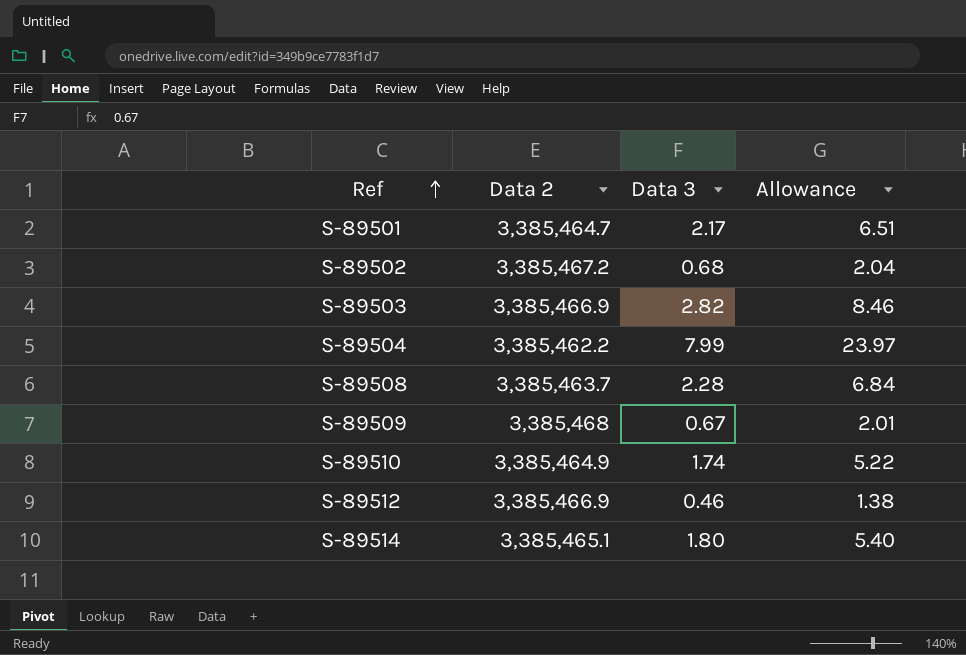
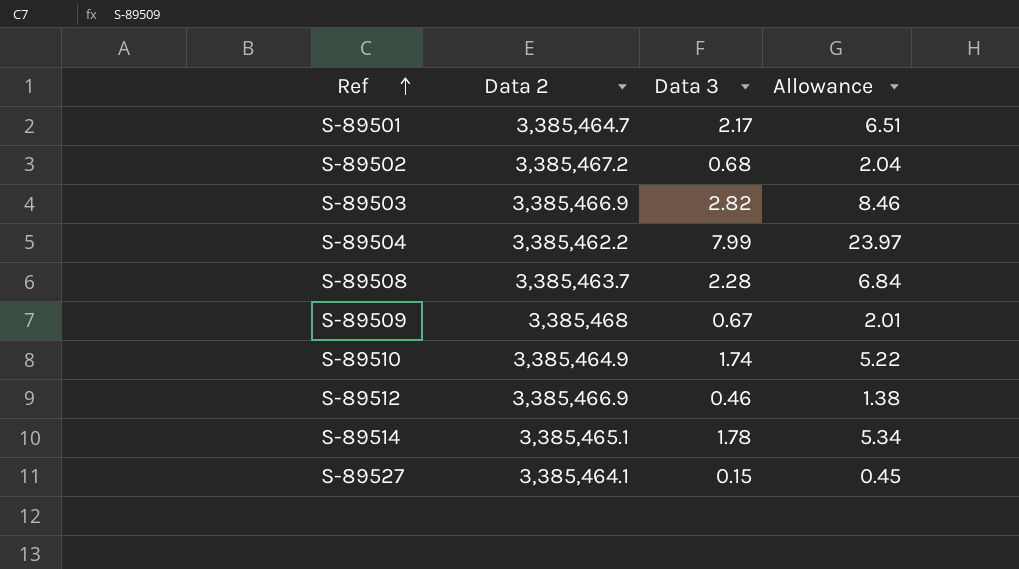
S-89514 | Data 3: 1.80 -> 1.78
S-89514 | Allowance: 5.40 -> 5.34
row S-89527: none -> 3,385,464.1 | 0.15 | 0.45

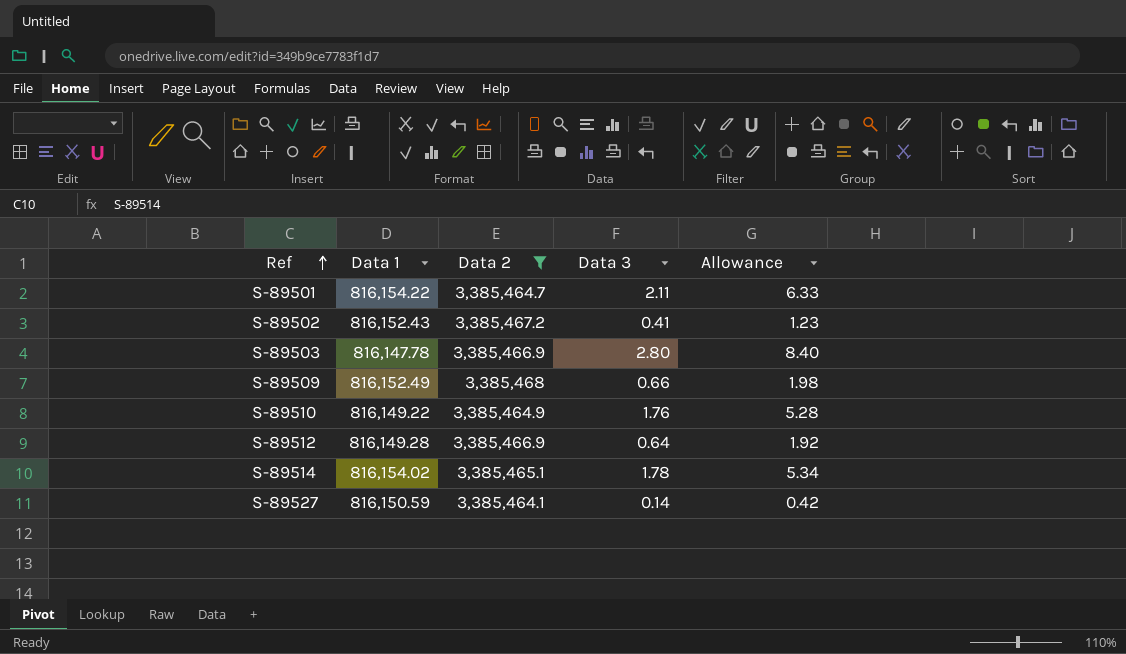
filter: none -> Data 2 >= 3,385,464.1
column Data 1 | position: none -> 2
S-89501 | Data 3: 2.17 -> 2.11
S-89501 | Allowance: 6.51 -> 6.33
S-89502 | Data 3: 0.68 -> 0.41
S-89502 | Allowance: 2.04 -> 1.23
S-89503 | Data 3: 2.82 -> 2.80
S-89503 | Allowance: 8.46 -> 8.40
S-89509 | Data 3: 0.67 -> 0.66
S-89509 | Allowance: 2.01 -> 1.98
S-89510 | Data 3: 1.74 -> 1.76
S-89510 | Allowance: 5.22 -> 5.28
S-89512 | Data 3: 0.46 -> 0.64
S-89512 | Allowance: 1.38 -> 1.92
S-89527 | Data 3: 0.15 -> 0.14
S-89527 | Allowance: 0.45 -> 0.42

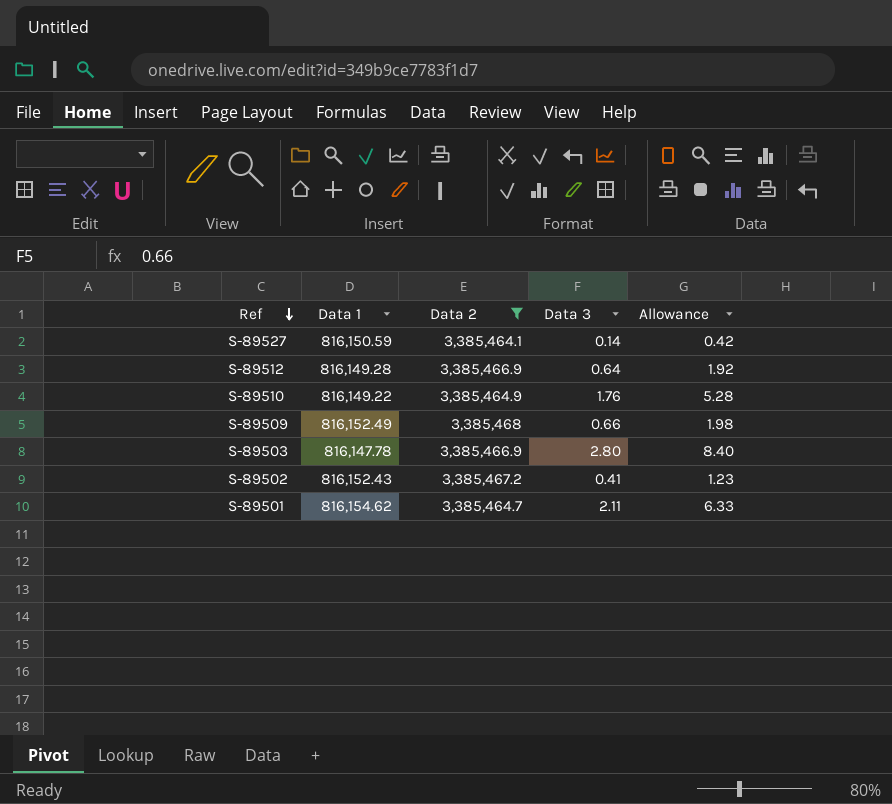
row order: Ref ascending -> Ref descending
row S-89514: 816,154.02 | 3,385,465.1 | 1.78 | 5.34 -> none
S-89501 | Data 1: 816,154.22 -> 816,154.62

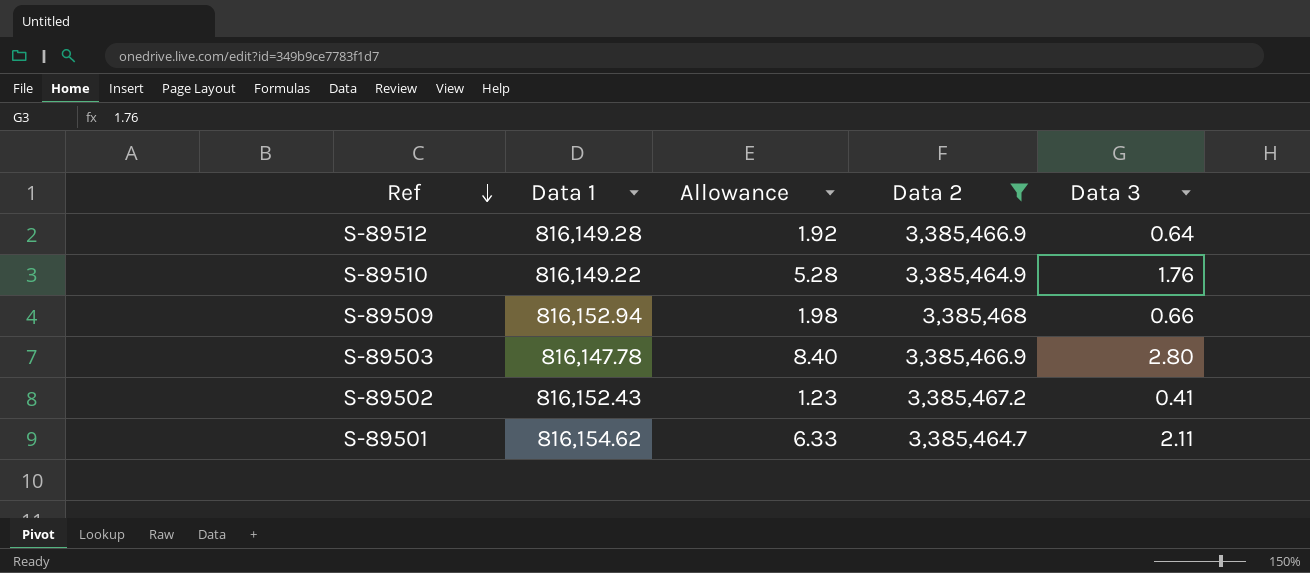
column Allowance | position: 5 -> 3
row S-89527: 816,150.59 | 3,385,464.1 | 0.14 | 0.42 -> none
S-89509 | Data 1: 816,152.49 -> 816,152.94

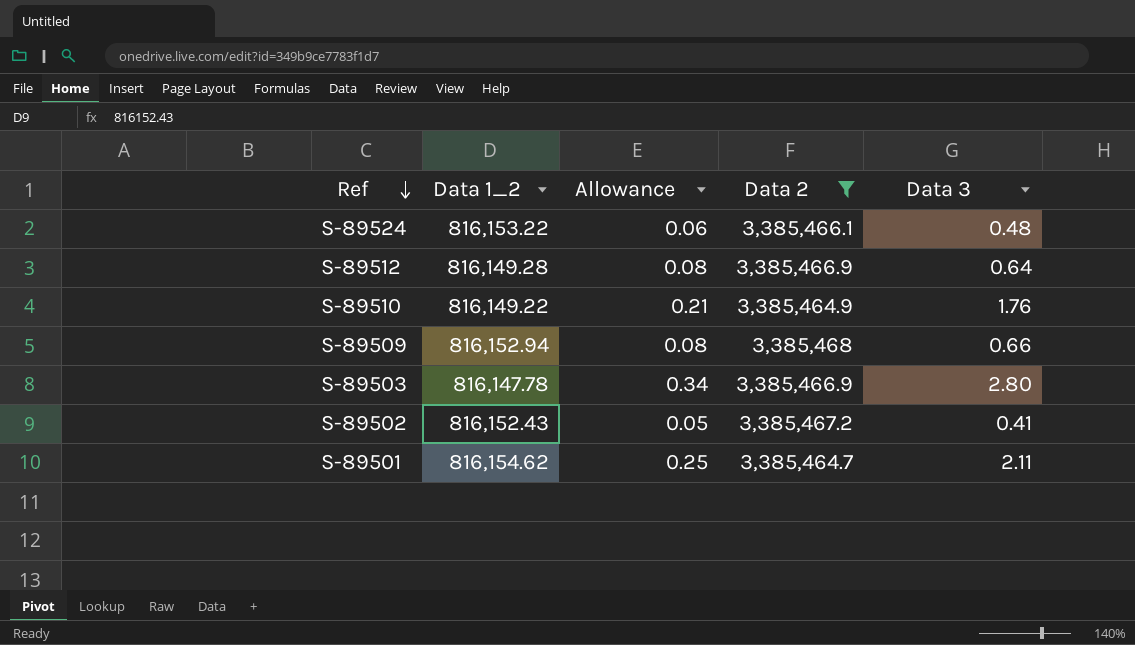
column name: Data 1 -> Data 1_2
column Allowance | formula: [Data 3] * 3 -> [Data 3] * 0.12
row S-89524: none -> 816,153.22 | 0.06 | 3,385,466.1 | 0.48

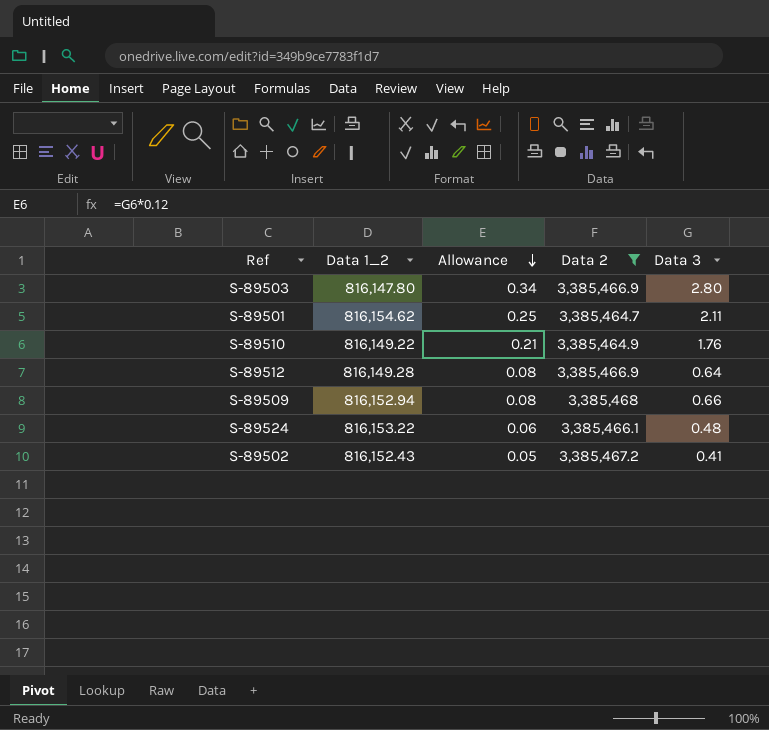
row order: Ref descending -> Allowance descending
S-89503 | Data 1_2: 816,147.78 -> 816,147.80

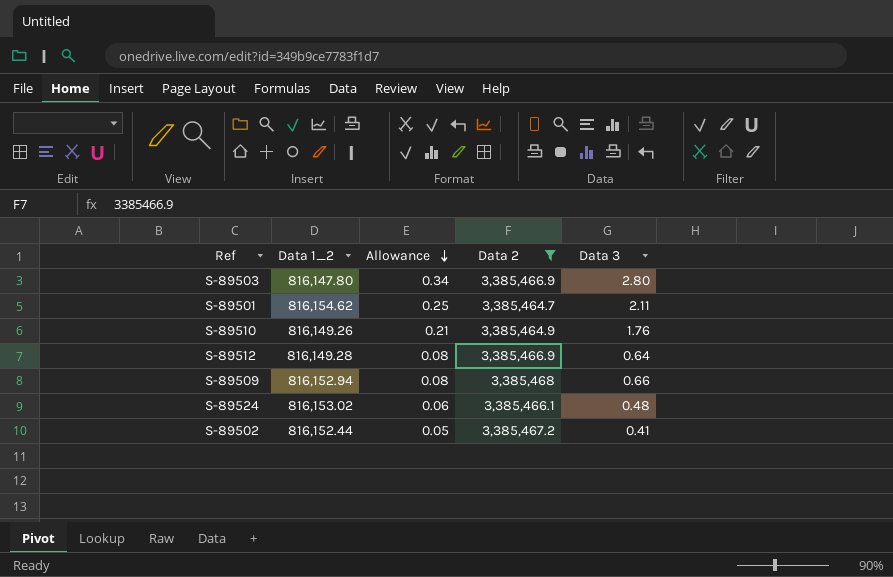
S-89510 | Data 1_2: 816,149.22 -> 816,149.26
S-89524 | Data 1_2: 816,153.22 -> 816,153.02
S-89502 | Data 1_2: 816,152.43 -> 816,152.44

